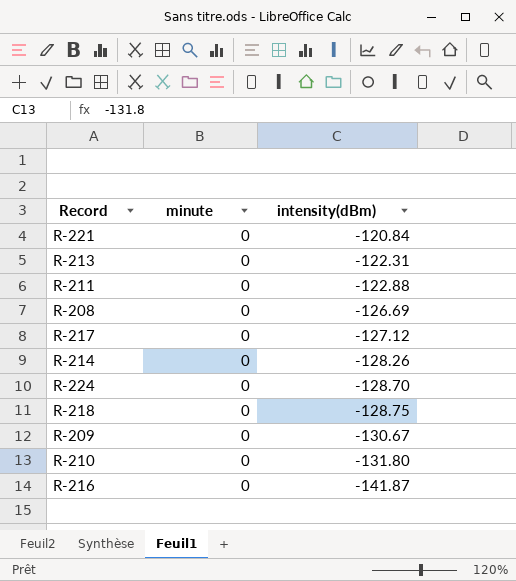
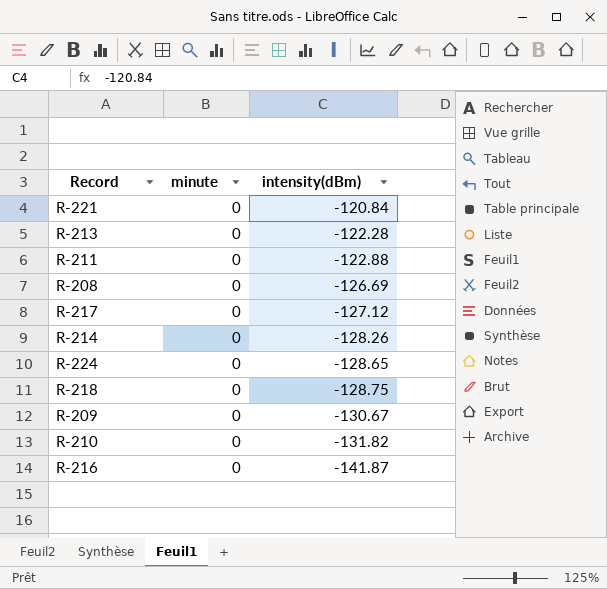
R-213 | intensity(dBm): -122.31 -> -122.28
R-224 | intensity(dBm): -128.70 -> -128.65
R-210 | intensity(dBm): -131.80 -> -131.82

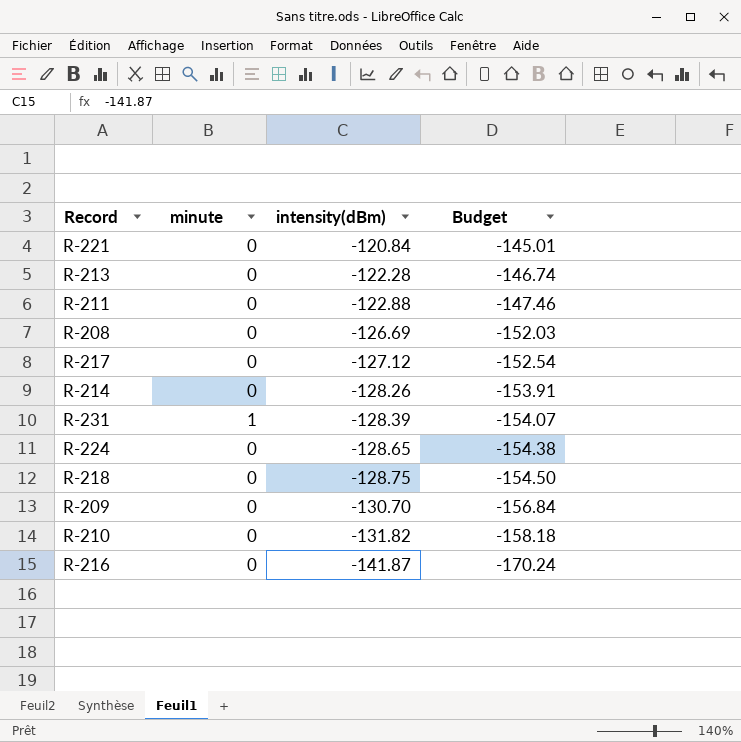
column Budget | formula: none -> [intensity(dBm)] * 1.2
row R-231: none -> 1 | -128.39 | -154.07
R-209 | intensity(dBm): -130.67 -> -130.70

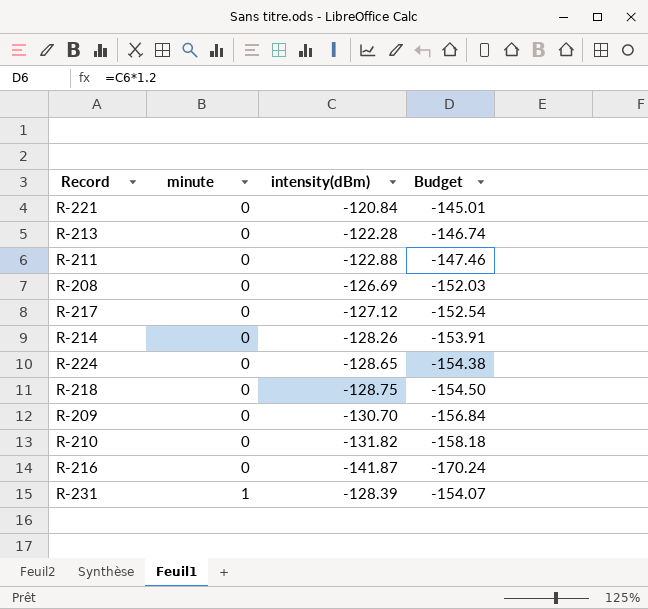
row order: intensity(dBm) descending -> minute ascending

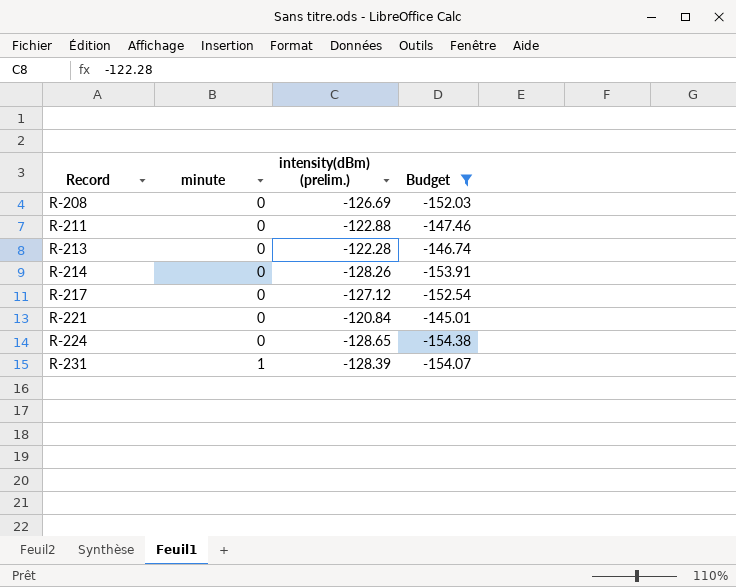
filter: none -> Budget >= -154.38
row order: minute ascending -> Record ascending
column name: intensity(dBm) -> intensity(dBm) (prelim.)

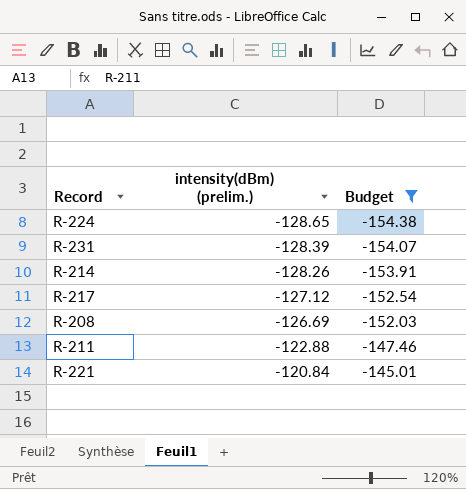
row order: Record ascending -> intensity(dBm) (prelim.) ascending
column minute | position: 2 -> none
row R-213: 0 | -122.28 | -146.74 -> none

